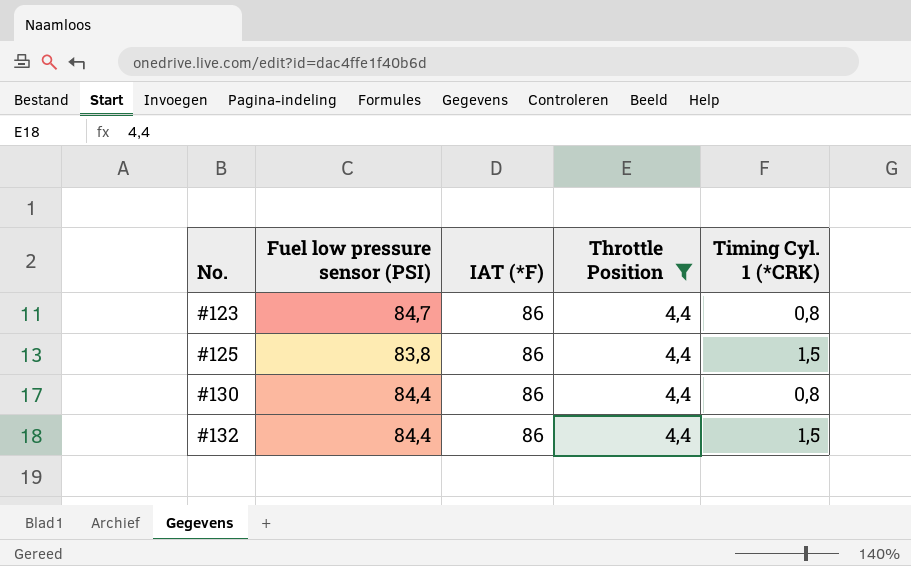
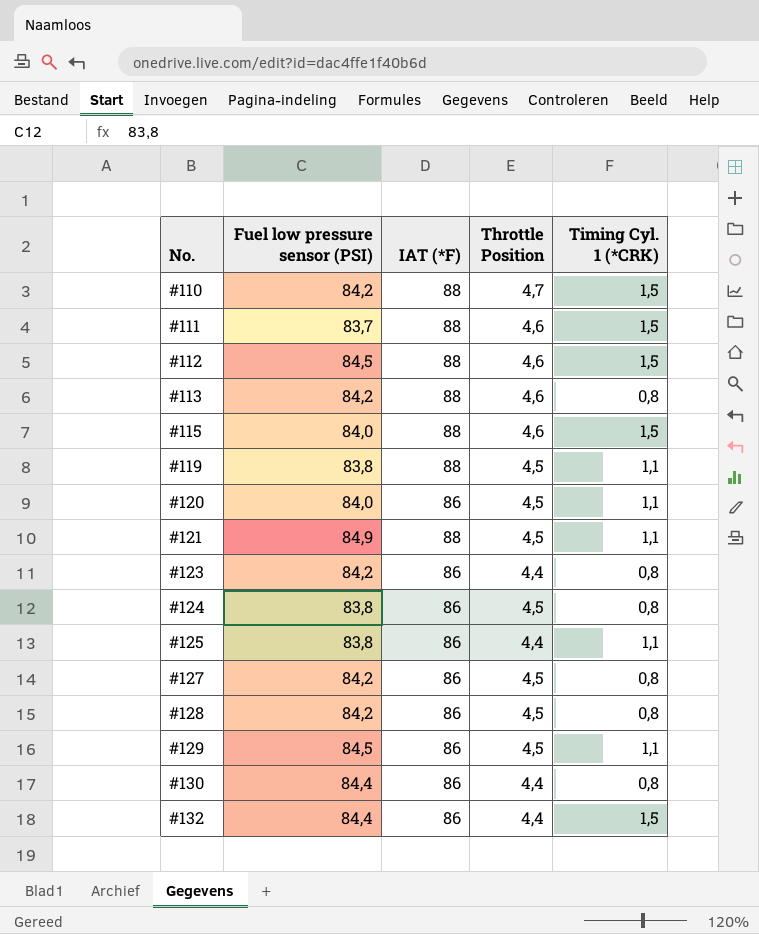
filter: Throttle Position = 4,4 -> none
#123 | Fuel low pressure sensor (PSI): 84,7 -> 84,2
#125 | Timing Cyl. 1 (*CRK): 1,5 -> 1,1

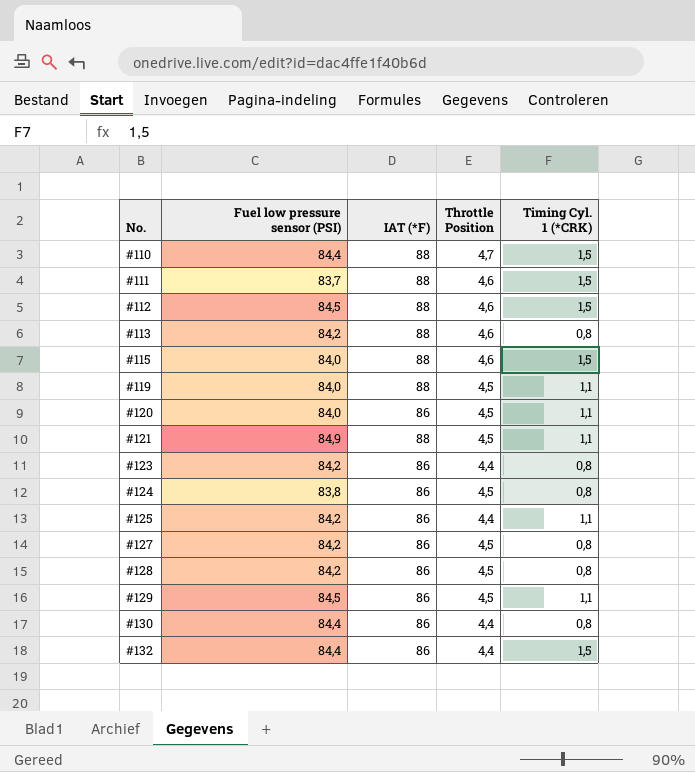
#110 | Fuel low pressure sensor (PSI): 84,2 -> 84,4
#119 | Fuel low pressure sensor (PSI): 83,8 -> 84,0
#125 | Fuel low pressure sensor (PSI): 83,8 -> 84,2

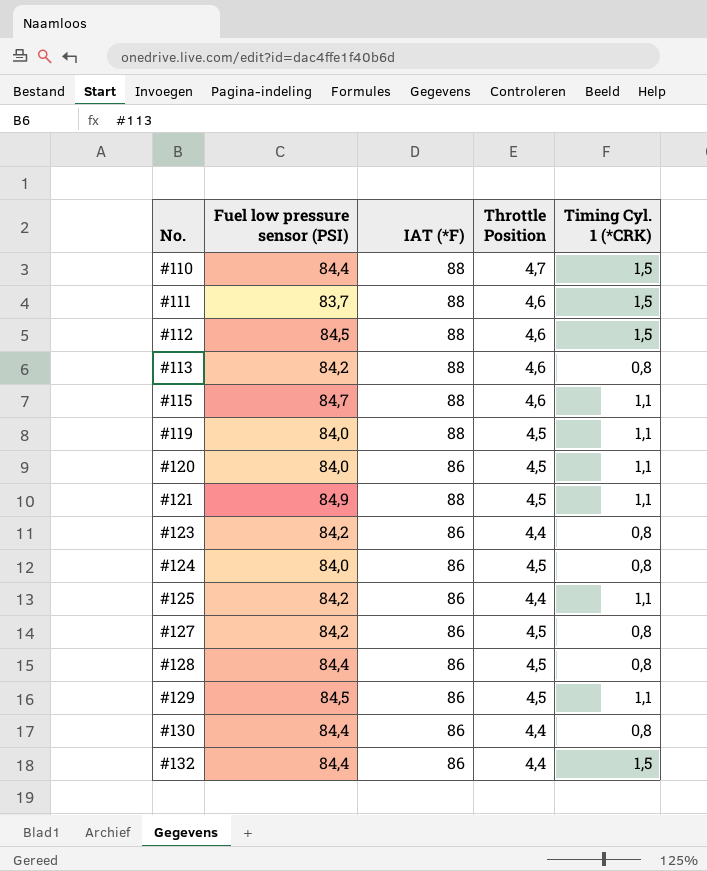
#115 | Fuel low pressure sensor (PSI): 84,0 -> 84,7
#115 | Timing Cyl. 1 (*CRK): 1,5 -> 1,1
#124 | Fuel low pressure sensor (PSI): 83,8 -> 84,0
#128 | Fuel low pressure sensor (PSI): 84,2 -> 84,4

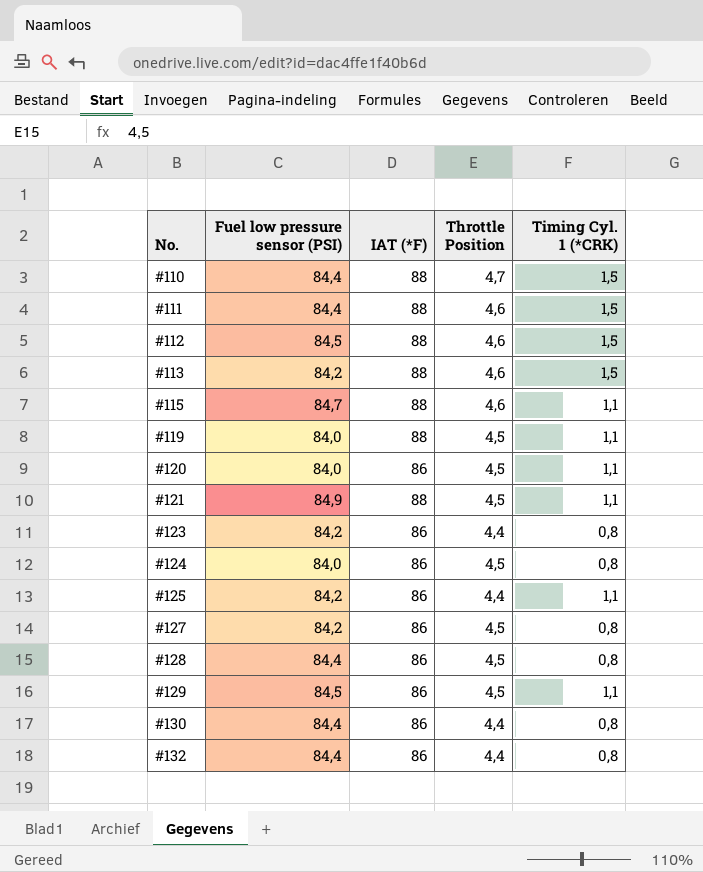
#111 | Fuel low pressure sensor (PSI): 83,7 -> 84,4
#113 | Timing Cyl. 1 (*CRK): 0,8 -> 1,5
#132 | Timing Cyl. 1 (*CRK): 1,5 -> 0,8

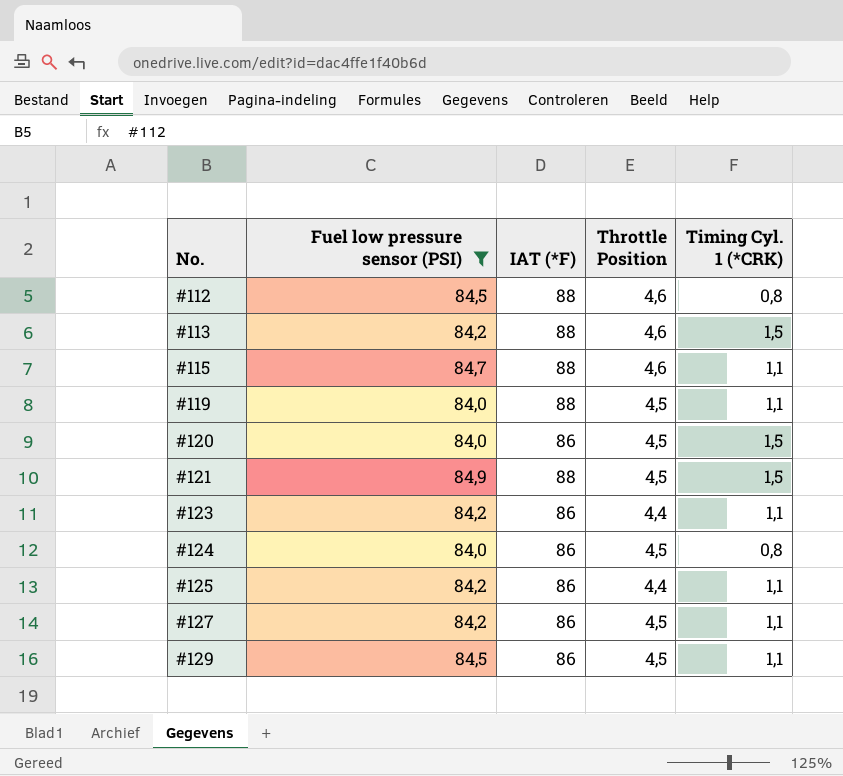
filter: none -> Fuel low pressure sensor (PSI) != 84,4
#112 | Timing Cyl. 1 (*CRK): 1,5 -> 0,8
#120 | Timing Cyl. 1 (*CRK): 1,1 -> 1,5
#121 | Timing Cyl. 1 (*CRK): 1,1 -> 1,5
#123 | Timing Cyl. 1 (*CRK): 0,8 -> 1,1
#127 | Timing Cyl. 1 (*CRK): 0,8 -> 1,1

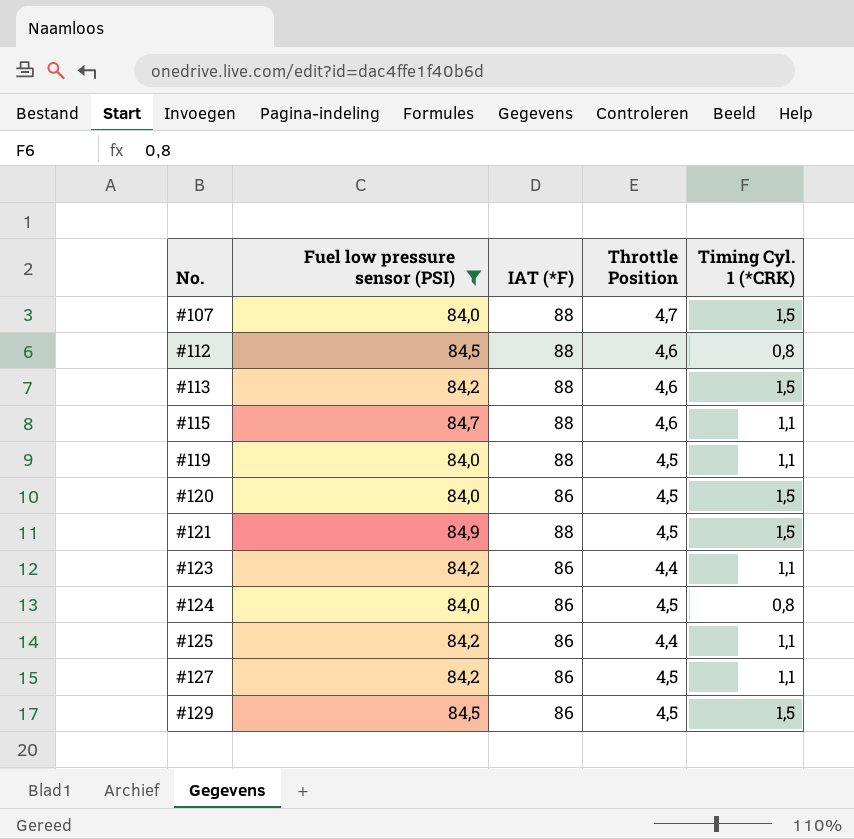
row #107: none -> 84,0 | 88 | 4,7 | 1,5
#129 | Timing Cyl. 1 (*CRK): 1,1 -> 1,5

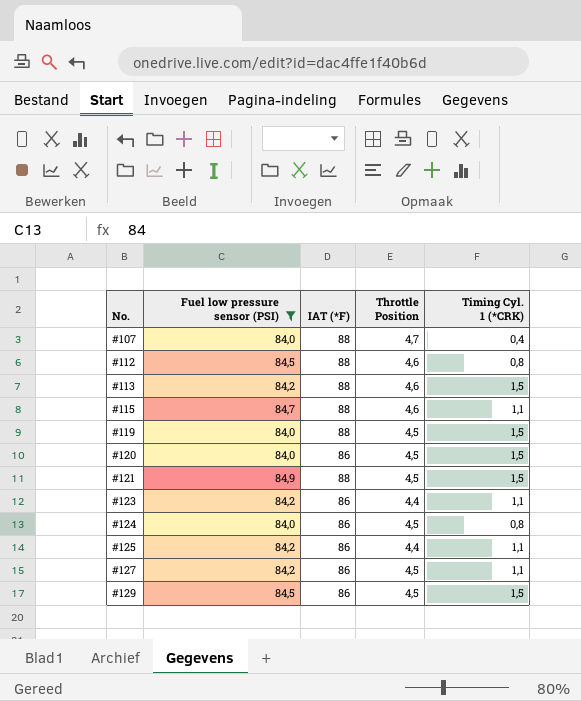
#107 | Timing Cyl. 1 (*CRK): 1,5 -> 0,4
#119 | Timing Cyl. 1 (*CRK): 1,1 -> 1,5

